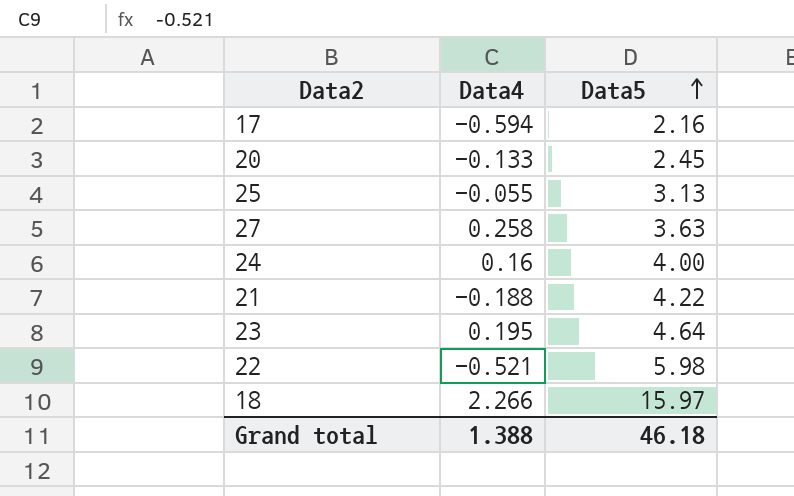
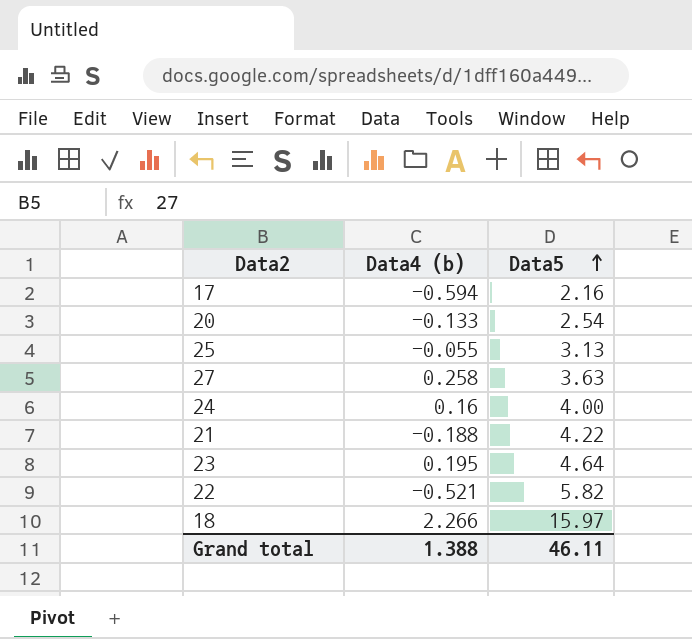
column name: Data4 -> Data4 (b)
20 | Data5: 2.45 -> 2.54
22 | Data5: 5.98 -> 5.82
Grand total | Data5: 46.18 -> 46.11

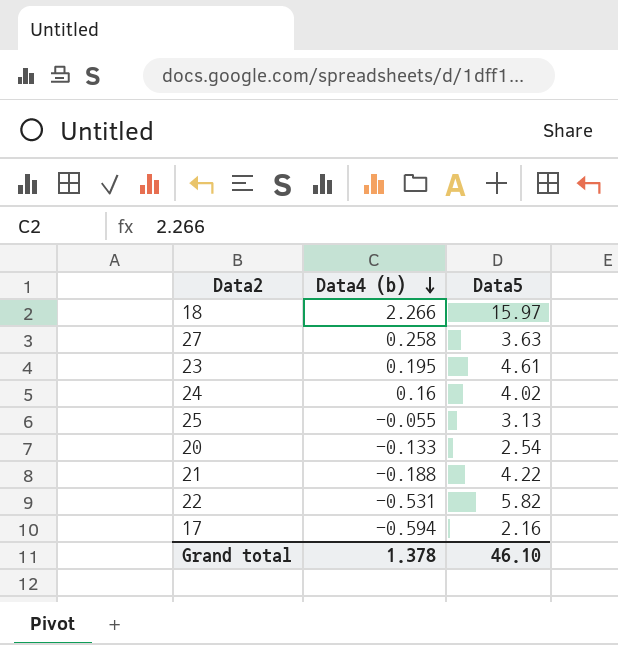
row order: Data5 ascending -> Data4 (b) descending
23 | Data5: 4.64 -> 4.61
24 | Data5: 4.00 -> 4.02
22 | Data4 (b): -0.521 -> -0.531
Grand total | Data4 (b): 1.388 -> 1.378
Grand total | Data5: 46.11 -> 46.10

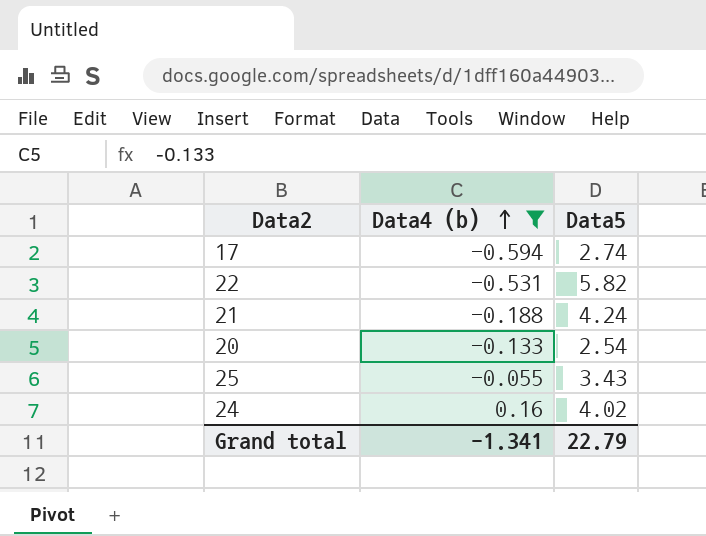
filter: none -> Data4 (b) <= 0.16
row order: Data4 (b) descending -> Data4 (b) ascending
17 | Data5: 2.16 -> 2.74
21 | Data5: 4.22 -> 4.24
25 | Data5: 3.13 -> 3.43
Grand total | Data4 (b): 1.378 -> -1.341
Grand total | Data5: 46.10 -> 22.79

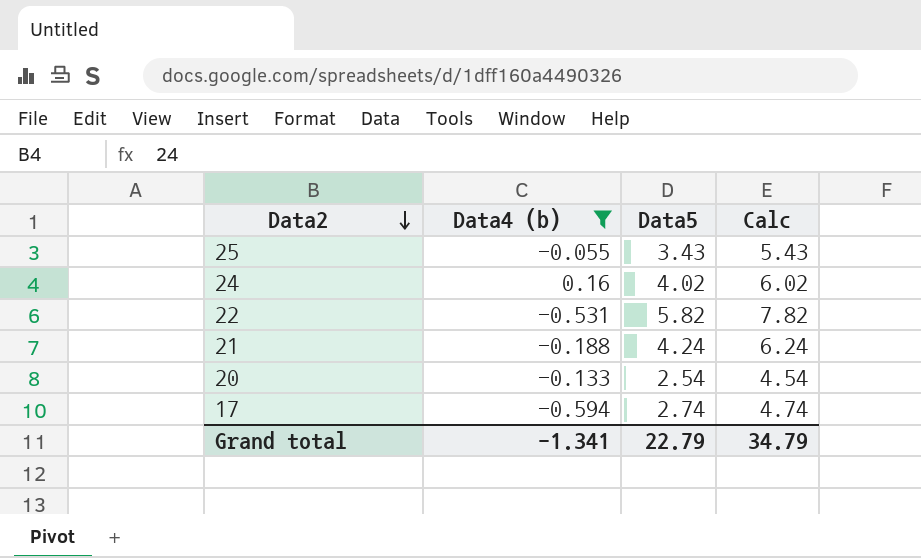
row order: Data4 (b) ascending -> Data2 descending
column Calc | formula: none -> [Data5] + 2

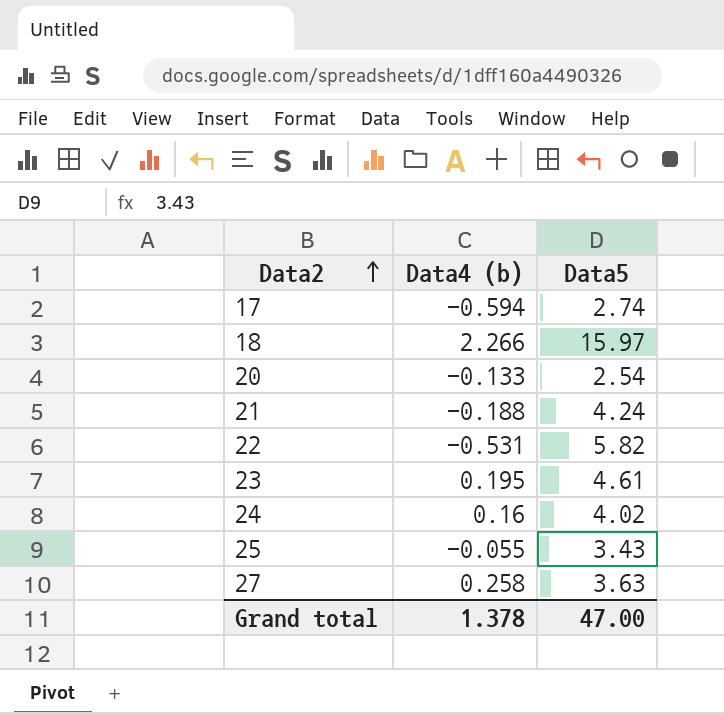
filter: Data4 (b) <= 0.16 -> none
row order: Data2 descending -> Data2 ascending
column Calc | formula: [Data5] + 2 -> none
Grand total | Data4 (b): -1.341 -> 1.378
Grand total | Data5: 22.79 -> 47.00

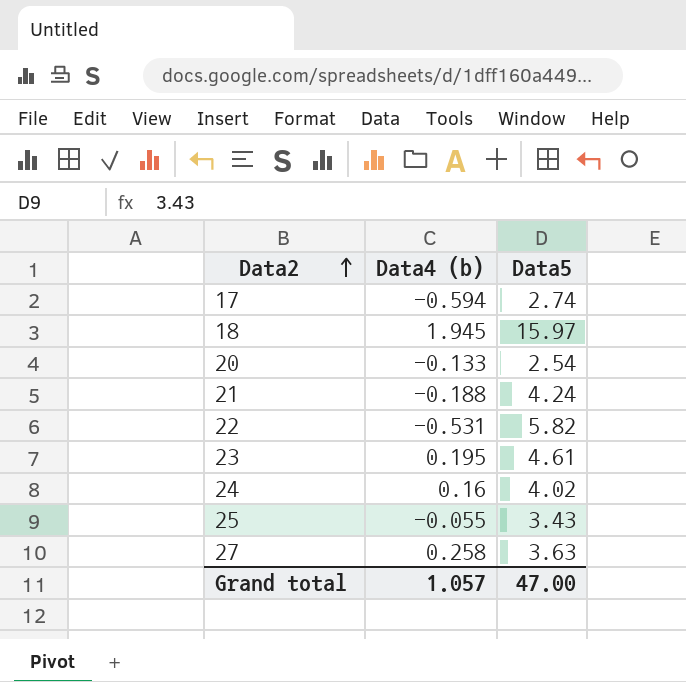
18 | Data4 (b): 2.266 -> 1.945
Grand total | Data4 (b): 1.378 -> 1.057

